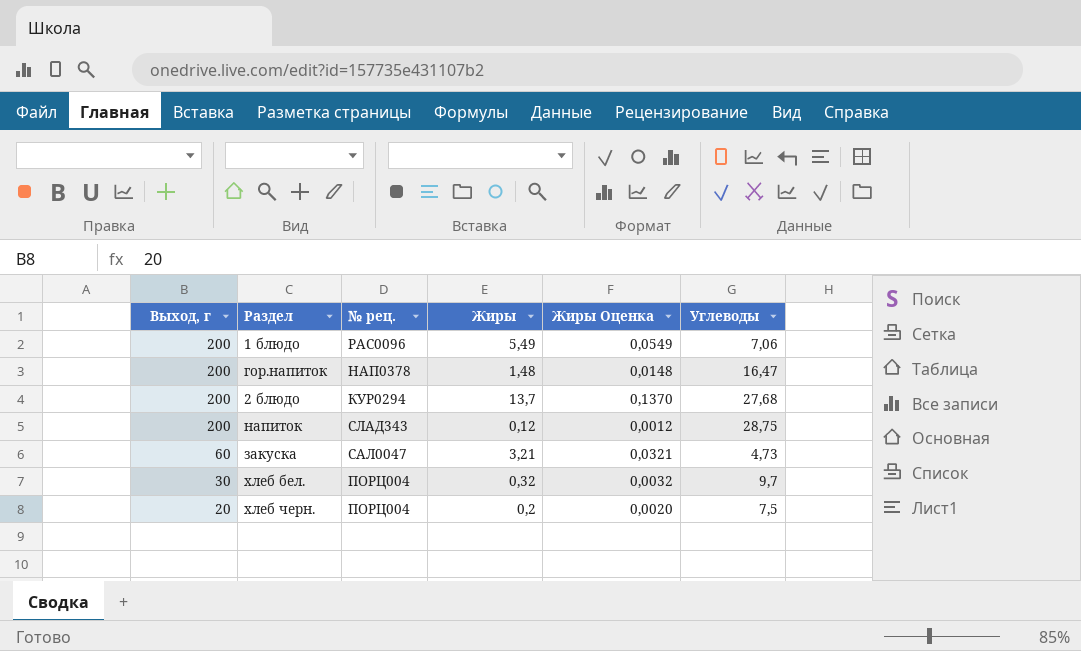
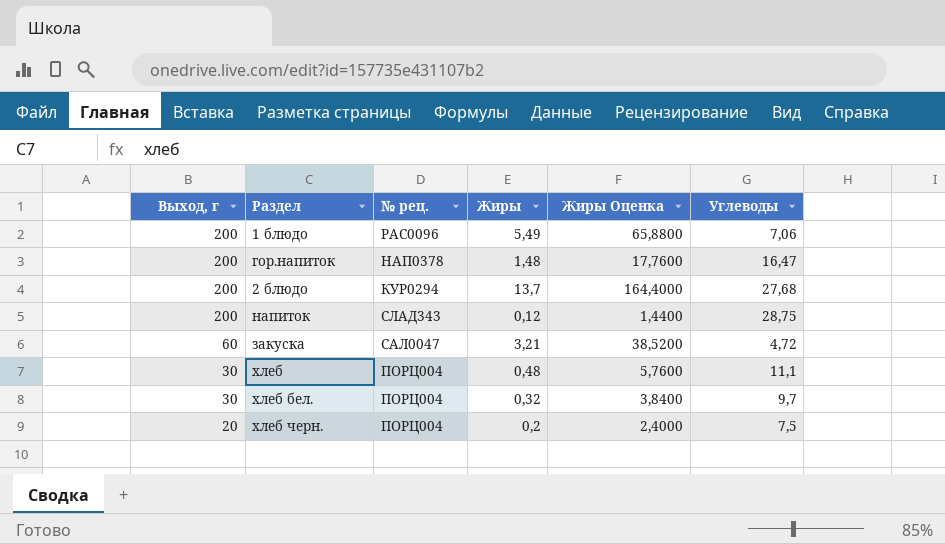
column Жиры Оценка | formula: [Жиры] * 0,01 -> [Жиры] * 12
закуска | Углеводы: 4,73 -> 4,72
row хлеб: none -> 30 | ПОРЦ004 | 0,48 | 5,7600 | 11,1

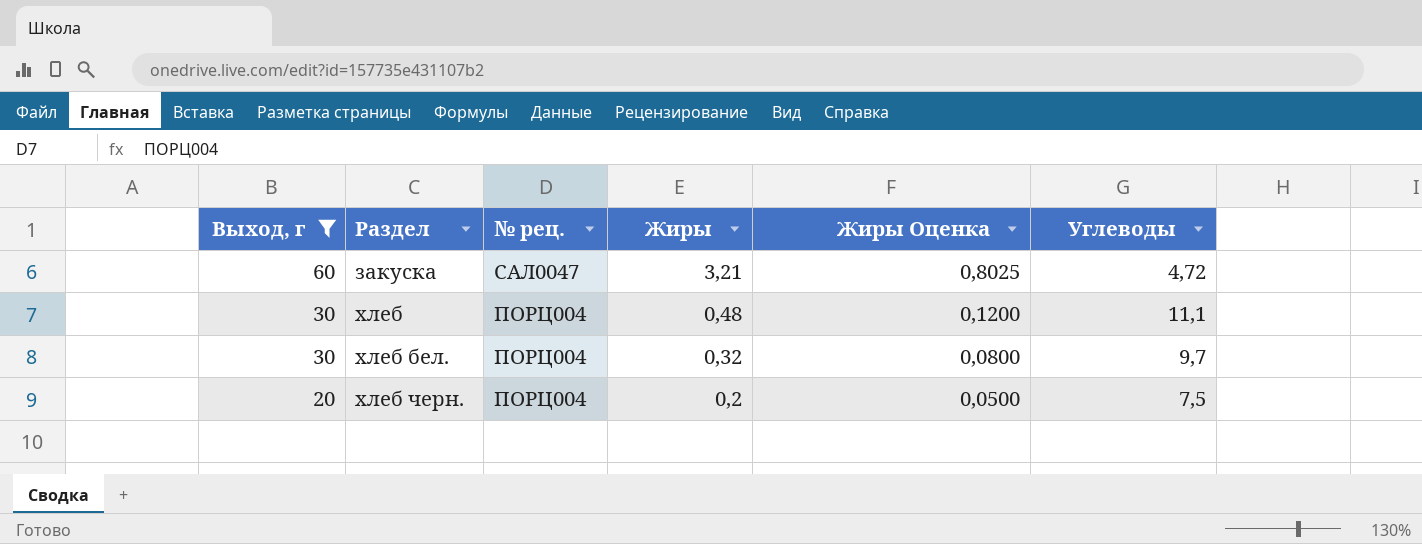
filter: none -> Выход, г != 200
column Жиры Оценка | formula: [Жиры] * 12 -> [Жиры] * 0,25

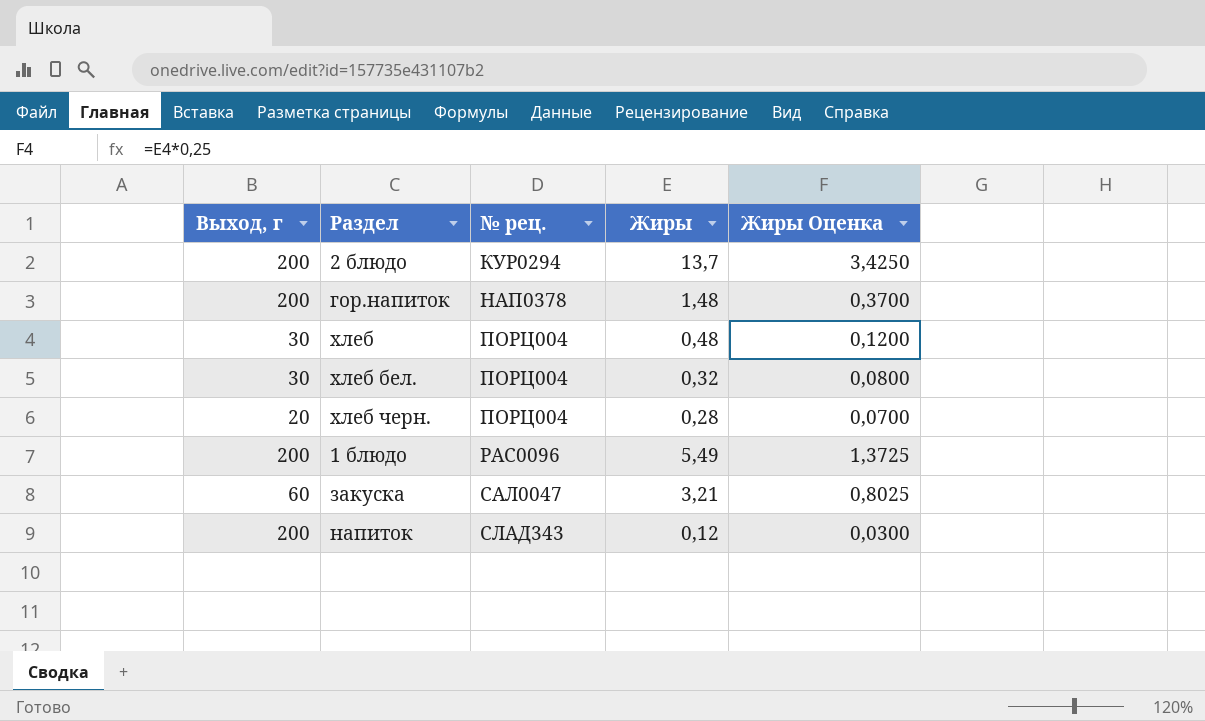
filter: Выход, г != 200 -> none
row order: Выход, г descending -> № рец. ascending
column Углеводы | position: 6 -> none
хлеб черн. | Жиры: 0,2 -> 0,28
хлеб черн. | Жиры Оценка: 0,0500 -> 0,0700

